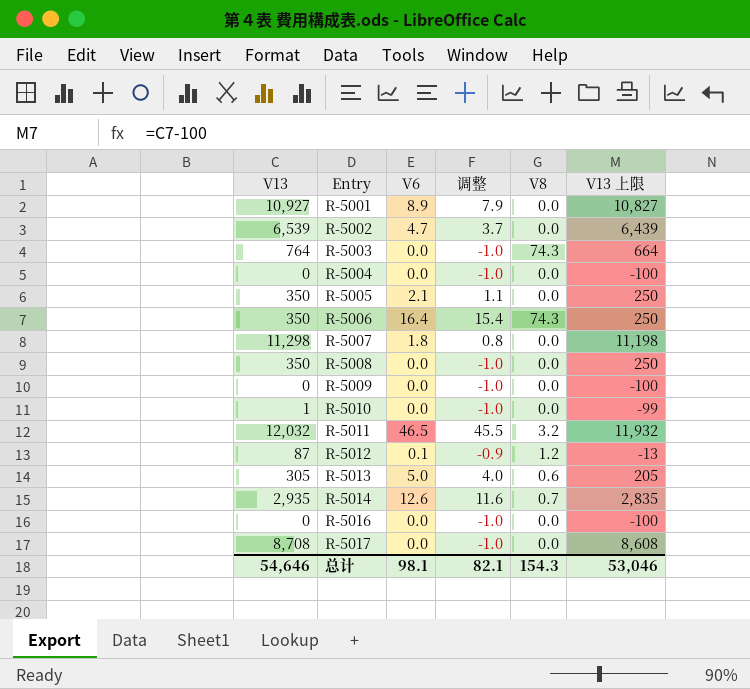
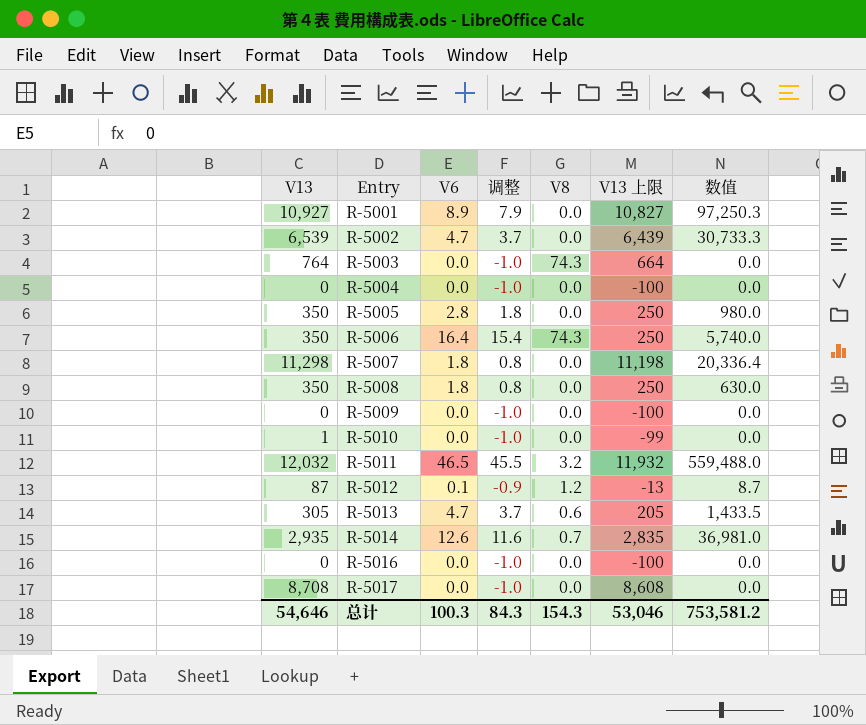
column 数值 | formula: none -> [V13] * [V6]
R-5005 | V6: 2.1 -> 2.8
R-5005 | 调整: 1.1 -> 1.8
R-5008 | V6: 0.0 -> 1.8
R-5008 | 调整: -1.0 -> 0.8
R-5013 | V6: 5.0 -> 4.7
R-5013 | 调整: 4.0 -> 3.7
总计 | V6: 98.1 -> 100.3
总计 | 调整: 82.1 -> 84.3

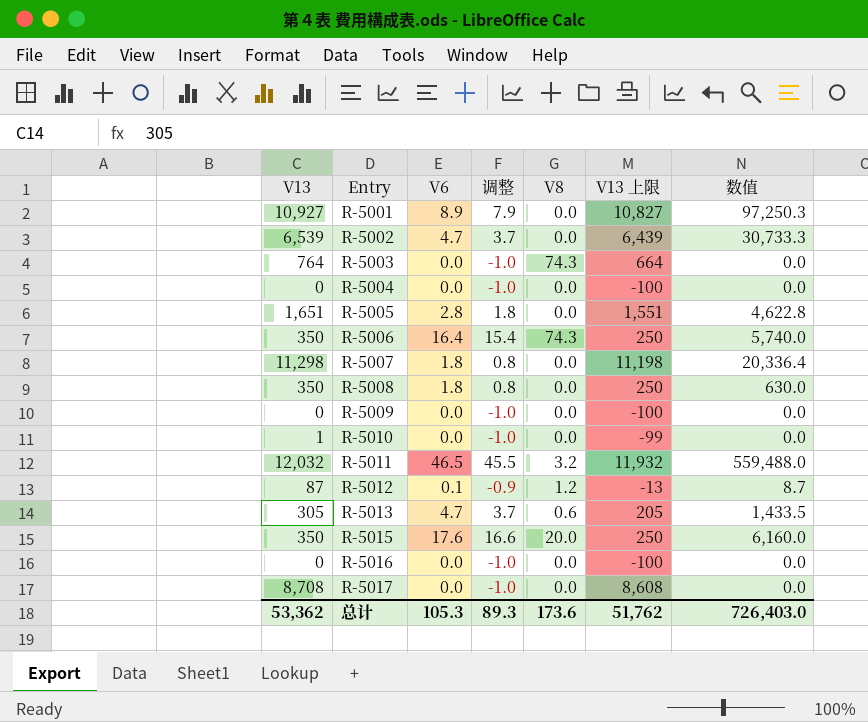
row R-5014: 2,935 | 12.6 | 11.6 | 0.7 | 2,835 | 36,981.0 -> none
R-5005 | V13: 350 -> 1,651
R-5005 | V13 上限: 250 -> 1,551
R-5005 | 数值: 980.0 -> 4,622.8
row R-5015: none -> 350 | 17.6 | 16.6 | 20.0 | 250 | 6,160.0
总计 | V13: 54,646 -> 53,362
总计 | V6: 100.3 -> 105.3
总计 | 调整: 84.3 -> 89.3
总计 | V8: 154.3 -> 173.6
总计 | V13 上限: 53,046 -> 51,762
总计 | 数值: 753,581.2 -> 726,403.0

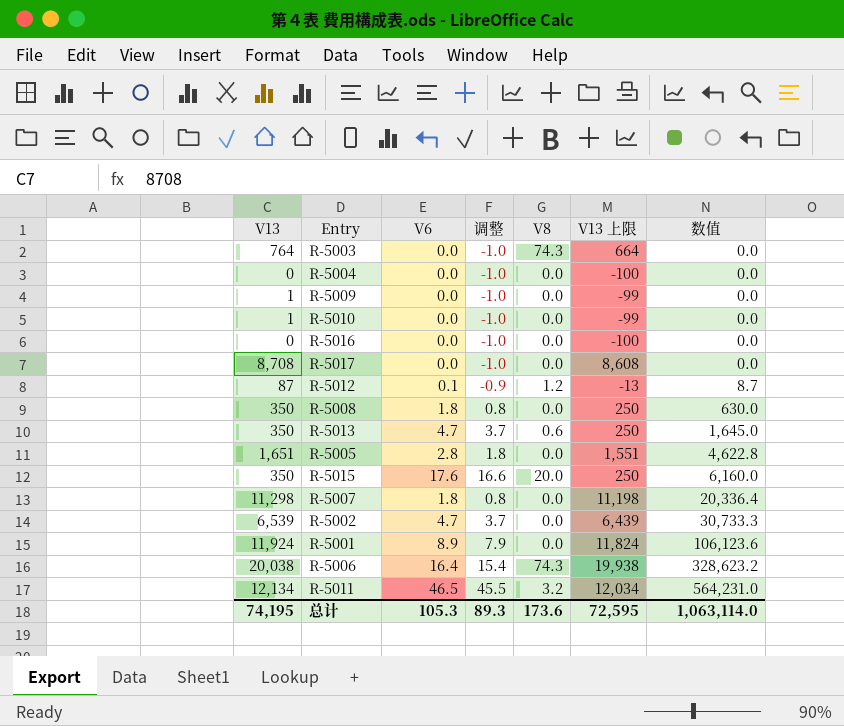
row order: Entry ascending -> 数值 ascending
R-5009 | V13: 0 -> 1
R-5009 | V13 上限: -100 -> -99
R-5013 | V13: 305 -> 350
R-5013 | V13 上限: 205 -> 250
R-5013 | 数值: 1,433.5 -> 1,645.0
R-5001 | V13: 10,927 -> 11,924
R-5001 | V13 上限: 10,827 -> 11,824
R-5001 | 数值: 97,250.3 -> 106,123.6
R-5006 | V13: 350 -> 20,038
R-5006 | V13 上限: 250 -> 19,938
R-5006 | 数值: 5,740.0 -> 328,623.2
R-5011 | V13: 12,032 -> 12,134
R-5011 | V13 上限: 11,932 -> 12,034
R-5011 | 数值: 559,488.0 -> 564,231.0
总计 | V13: 53,362 -> 74,195
总计 | V13 上限: 51,762 -> 72,595
总计 | 数值: 726,403.0 -> 1,063,114.0

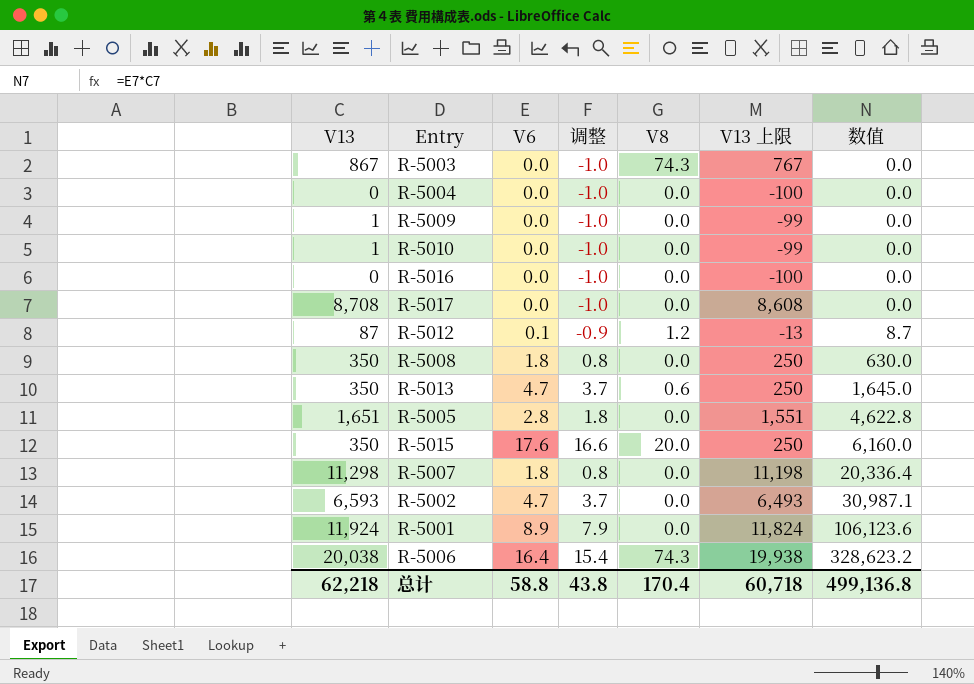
row R-5011: 12,134 | 46.5 | 45.5 | 3.2 | 12,034 | 564,231.0 -> none
R-5003 | V13: 764 -> 867
R-5003 | V13 上限: 664 -> 767
R-5002 | V13: 6,539 -> 6,593
R-5002 | V13 上限: 6,439 -> 6,493
R-5002 | 数值: 30,733.3 -> 30,987.1
总计 | V13: 74,195 -> 62,218
总计 | V6: 105.3 -> 58.8
总计 | 调整: 89.3 -> 43.8
总计 | V8: 173.6 -> 170.4
总计 | V13 上限: 72,595 -> 60,718
总计 | 数值: 1,063,114.0 -> 499,136.8

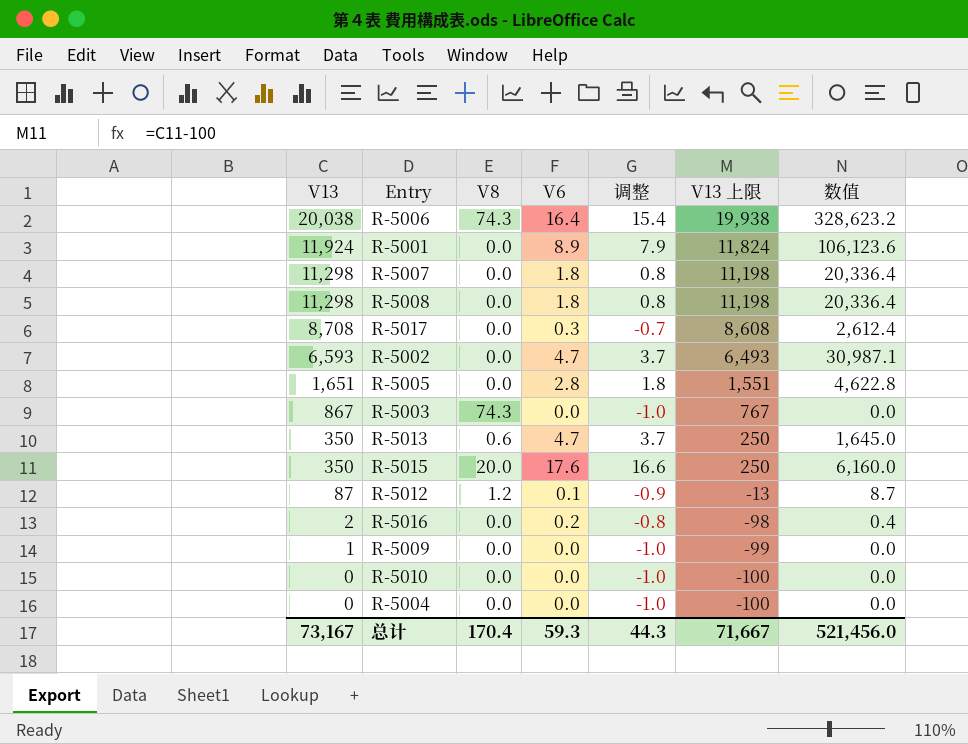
row order: 数值 ascending -> V13 descending
column V8 | position: 5 -> 3
R-5008 | V13: 350 -> 11,298
R-5008 | V13 上限: 250 -> 11,198
R-5008 | 数值: 630.0 -> 20,336.4
R-5017 | V6: 0.0 -> 0.3
R-5017 | 调整: -1.0 -> -0.7
R-5017 | 数值: 0.0 -> 2,612.4
R-5016 | V13: 0 -> 2
R-5016 | V6: 0.0 -> 0.2
R-5016 | 调整: -1.0 -> -0.8
R-5016 | V13 上限: -100 -> -98
R-5016 | 数值: 0.0 -> 0.4
R-5010 | V13: 1 -> 0
R-5010 | V13 上限: -99 -> -100
总计 | V13: 62,218 -> 73,167
总计 | V6: 58.8 -> 59.3
总计 | 调整: 43.8 -> 44.3
总计 | V13 上限: 60,718 -> 71,667
总计 | 数值: 499,136.8 -> 521,456.0

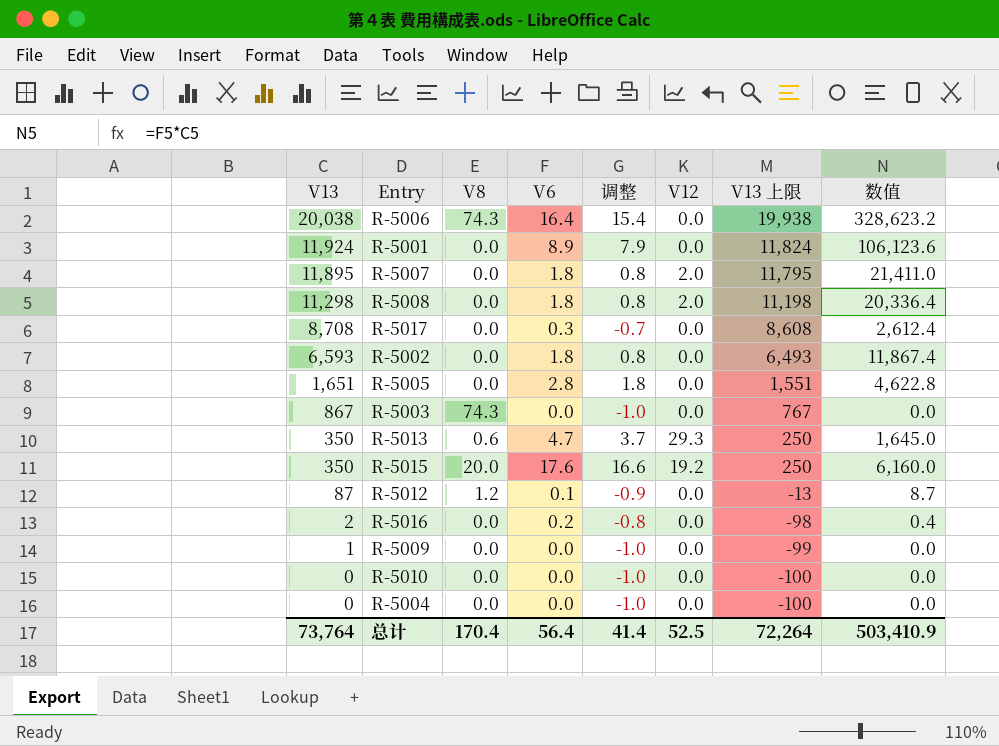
column V12 | position: none -> 6
R-5007 | V13: 11,298 -> 11,895
R-5007 | V13 上限: 11,198 -> 11,795
R-5007 | 数值: 20,336.4 -> 21,411.0
R-5002 | V6: 4.7 -> 1.8
R-5002 | 调整: 3.7 -> 0.8
R-5002 | 数值: 30,987.1 -> 11,867.4
总计 | V13: 73,167 -> 73,764
总计 | V6: 59.3 -> 56.4
总计 | 调整: 44.3 -> 41.4
总计 | V13 上限: 71,667 -> 72,264
总计 | 数值: 521,456.0 -> 503,410.9

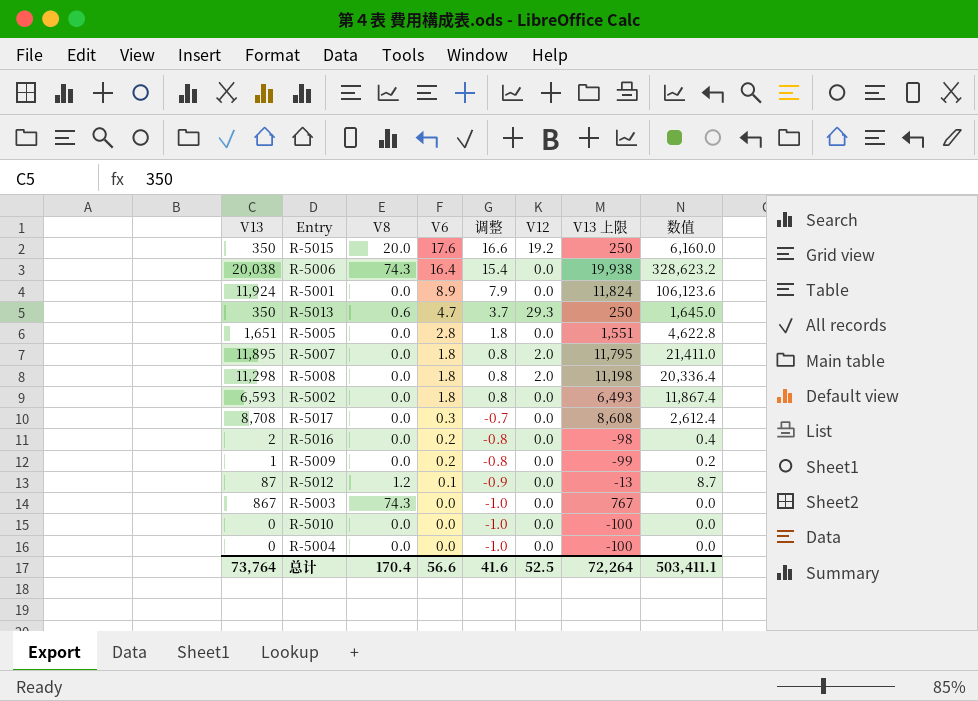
row order: V13 descending -> V6 descending
R-5009 | V6: 0.0 -> 0.2
R-5009 | 调整: -1.0 -> -0.8
R-5009 | 数值: 0.0 -> 0.2
总计 | V6: 56.4 -> 56.6
总计 | 调整: 41.4 -> 41.6
总计 | 数值: 503,410.9 -> 503,411.1

